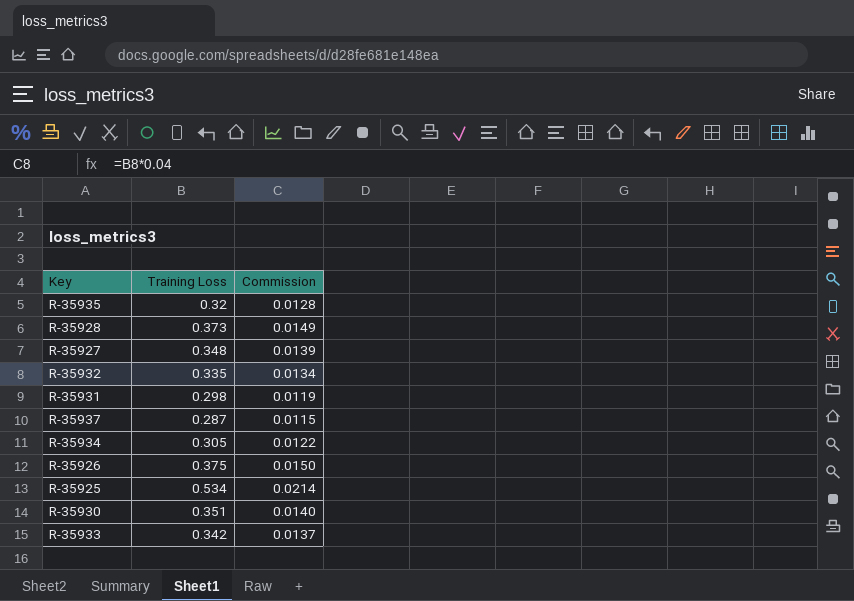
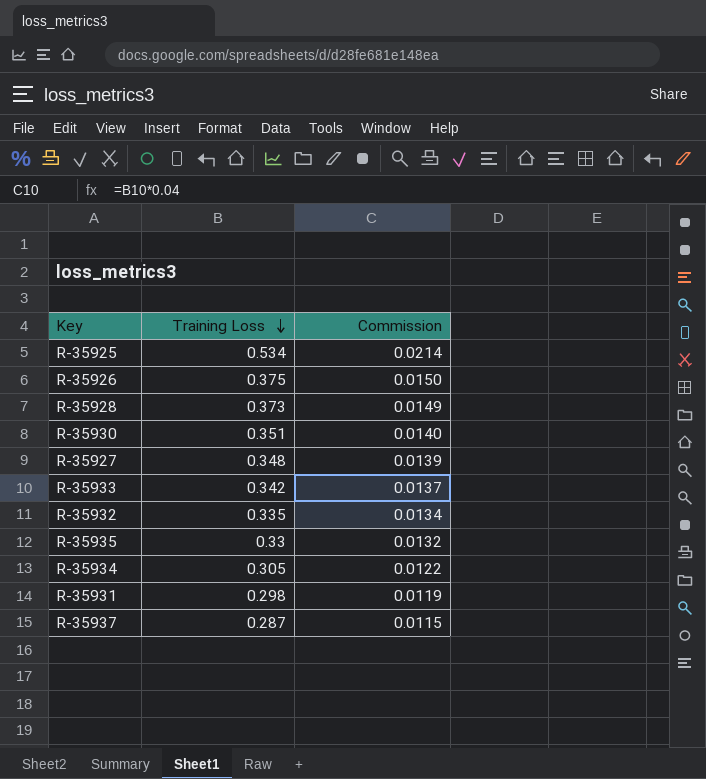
row order: none -> Training Loss descending
R-35935 | Training Loss: 0.32 -> 0.33
R-35935 | Commission: 0.0128 -> 0.0132

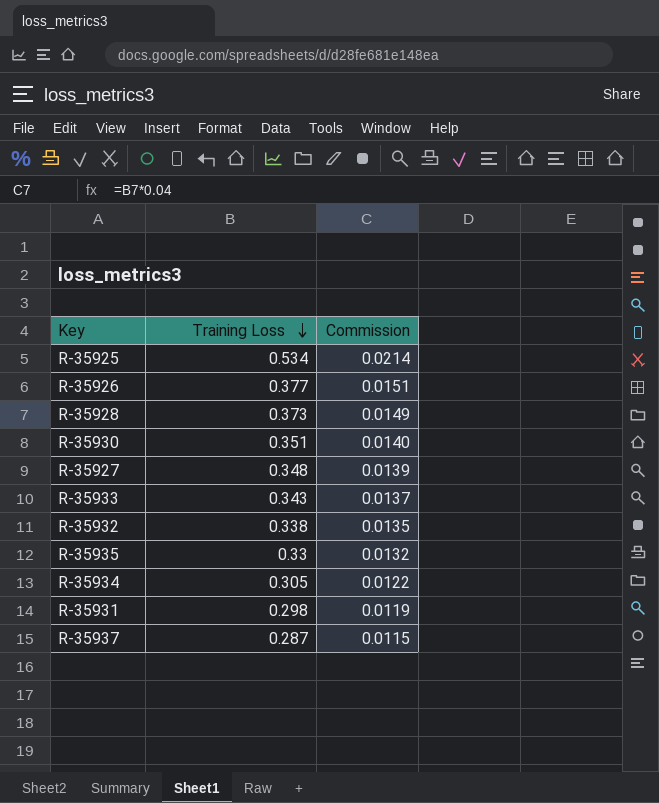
R-35926 | Training Loss: 0.375 -> 0.377
R-35926 | Commission: 0.0150 -> 0.0151
R-35933 | Training Loss: 0.342 -> 0.343
R-35932 | Training Loss: 0.335 -> 0.338
R-35932 | Commission: 0.0134 -> 0.0135

